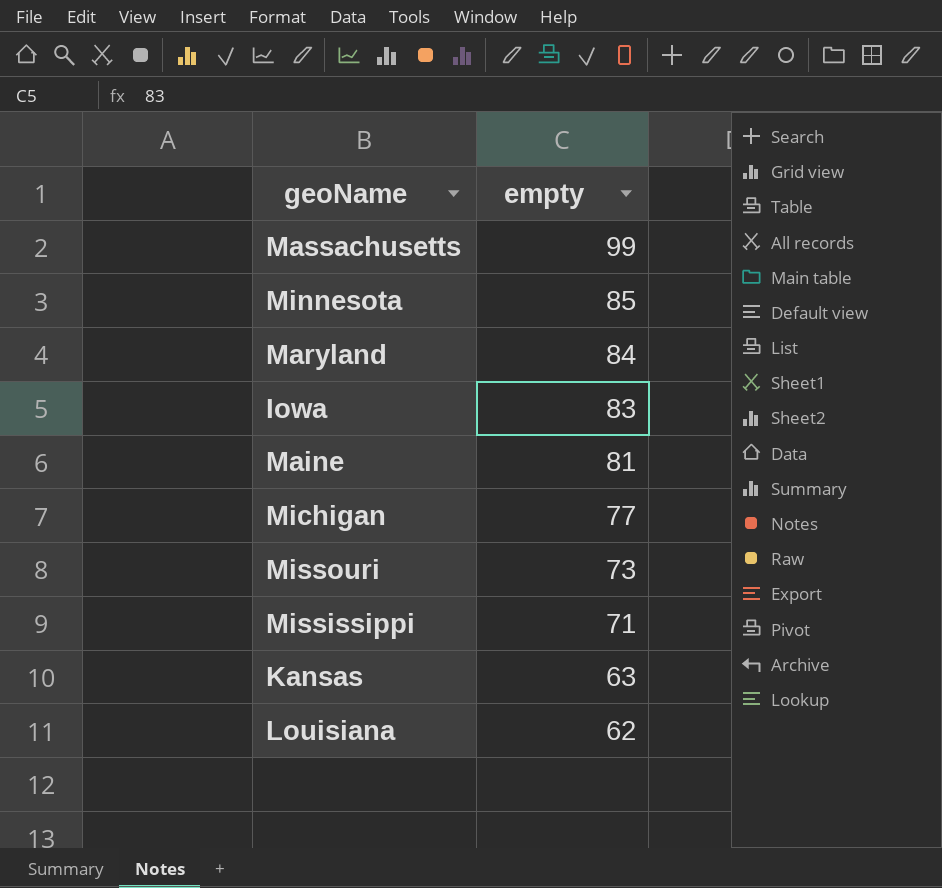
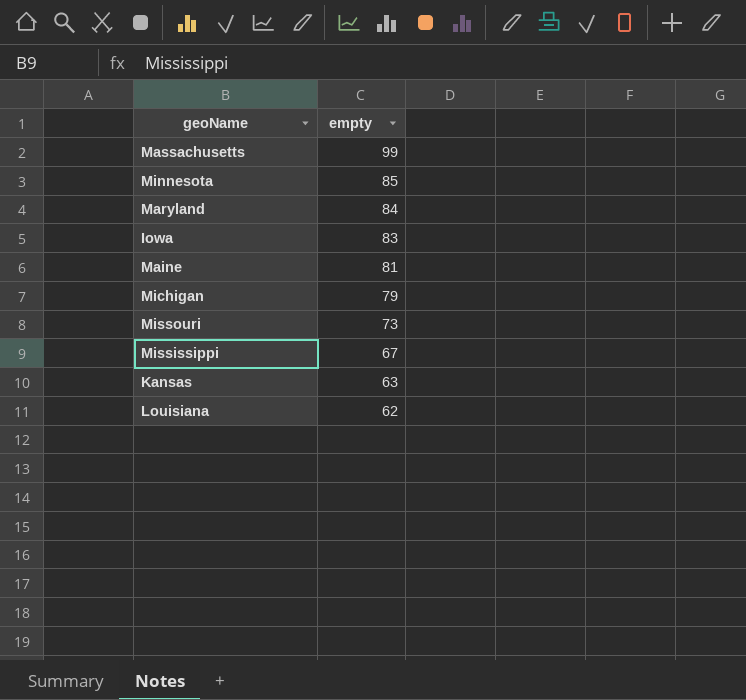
Michigan | empty: 77 -> 79
Mississippi | empty: 71 -> 67

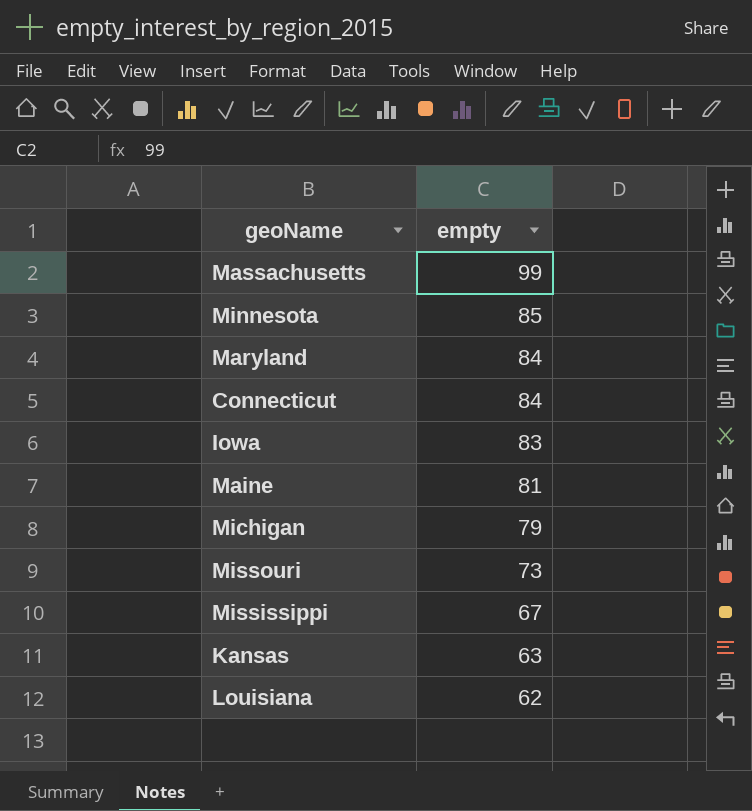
row Connecticut: none -> 84

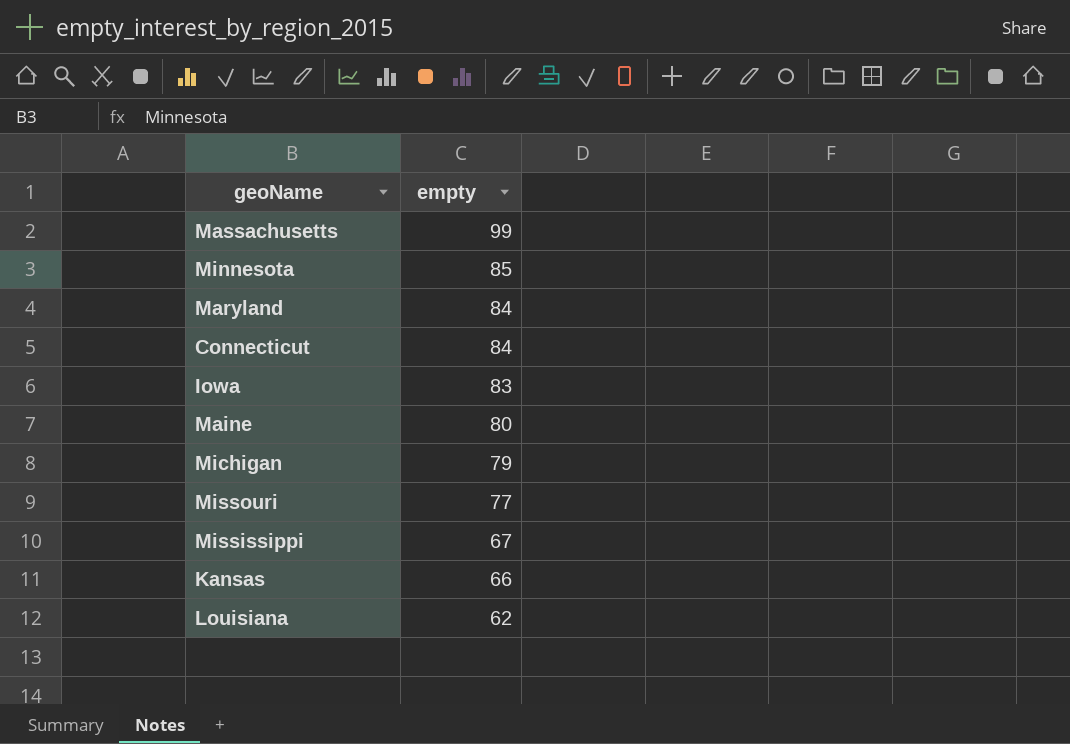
Maine | empty: 81 -> 80
Missouri | empty: 73 -> 77
Kansas | empty: 63 -> 66

